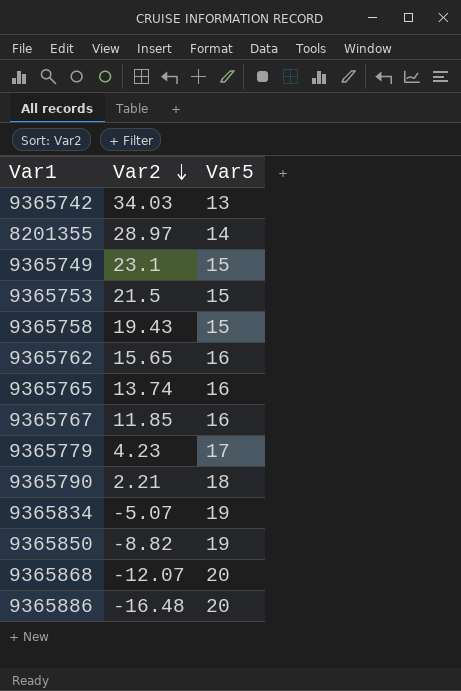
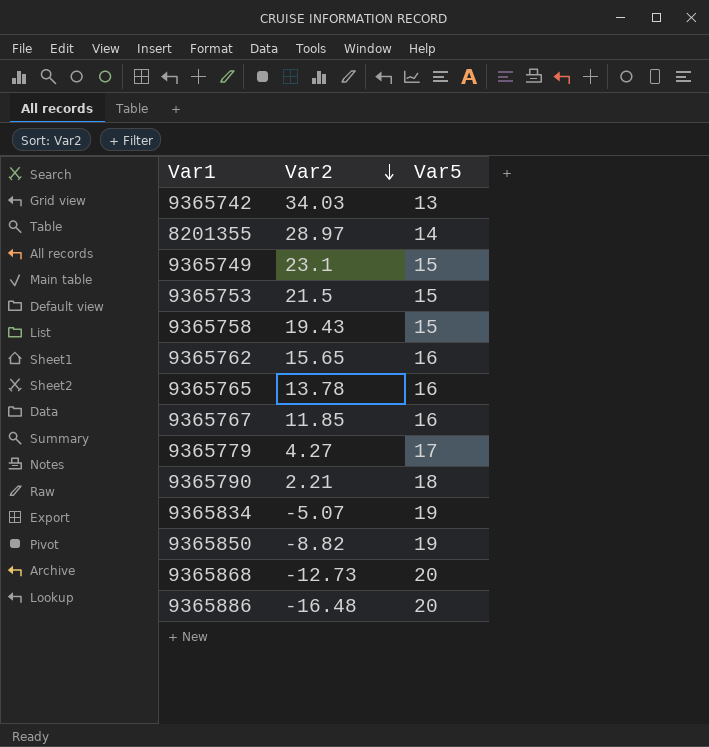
9365765 | Var2: 13.74 -> 13.78
9365779 | Var2: 4.23 -> 4.27
9365868 | Var2: -12.07 -> -12.73

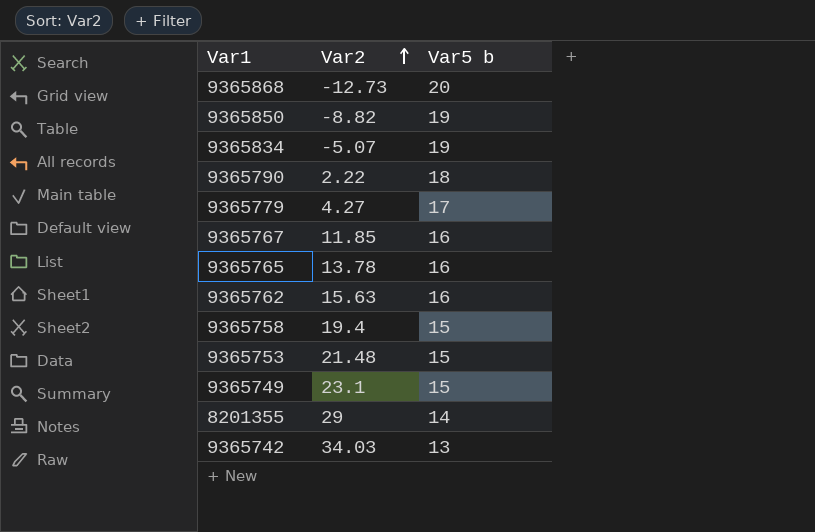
row order: Var2 descending -> Var2 ascending
column name: Var5 -> Var5 b
row 9365886: -16.48 | 20 -> none
9365790 | Var2: 2.21 -> 2.22
9365762 | Var2: 15.65 -> 15.63
9365758 | Var2: 19.43 -> 19.4
9365753 | Var2: 21.5 -> 21.48
8201355 | Var2: 28.97 -> 29

